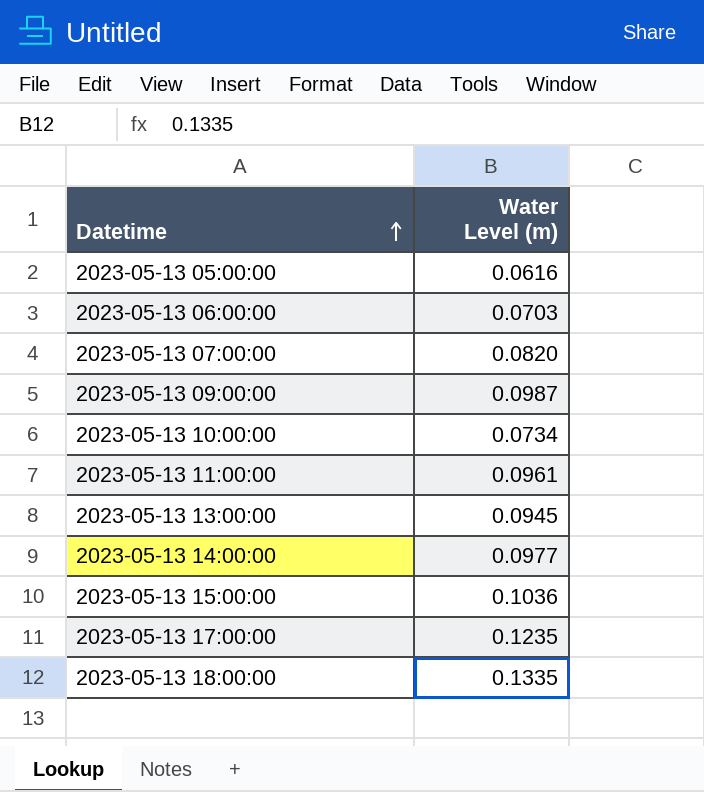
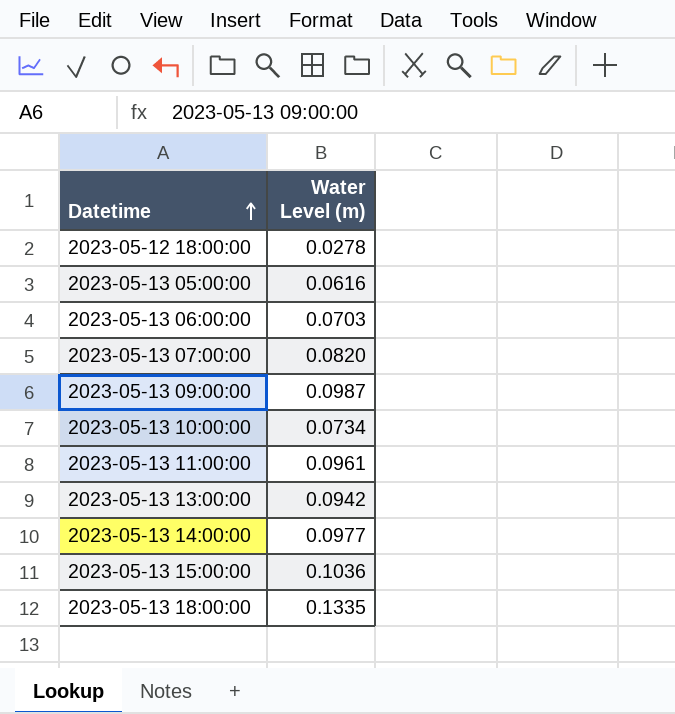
row 2023-05-13 17:00:00: 0.1235 -> none
row 2023-05-12 18:00:00: none -> 0.0278
2023-05-13 13:00:00 | Water Level (m): 0.0945 -> 0.0942

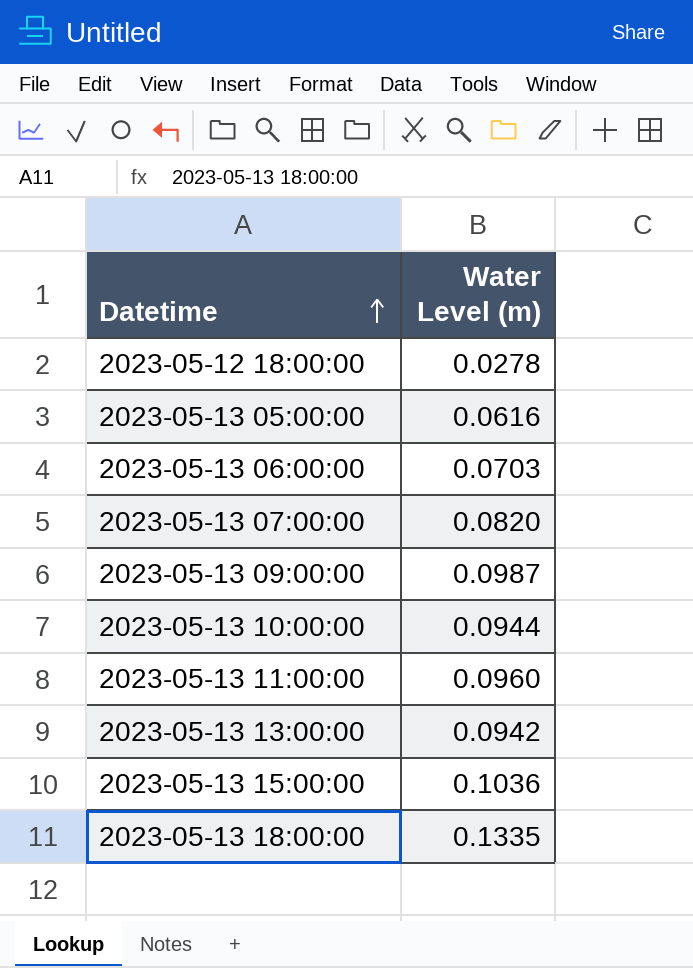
row 2023-05-13 14:00:00: 0.0977 -> none
2023-05-13 10:00:00 | Water Level (m): 0.0734 -> 0.0944
2023-05-13 11:00:00 | Water Level (m): 0.0961 -> 0.0960

